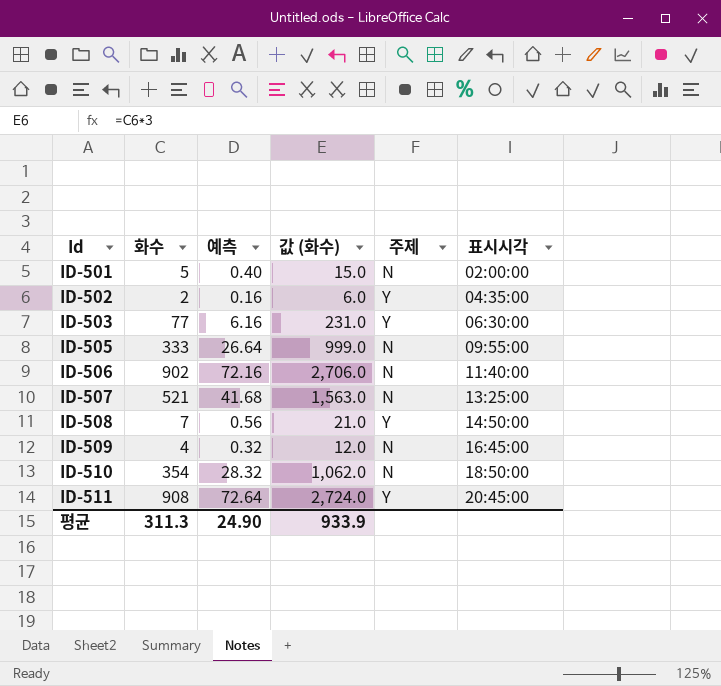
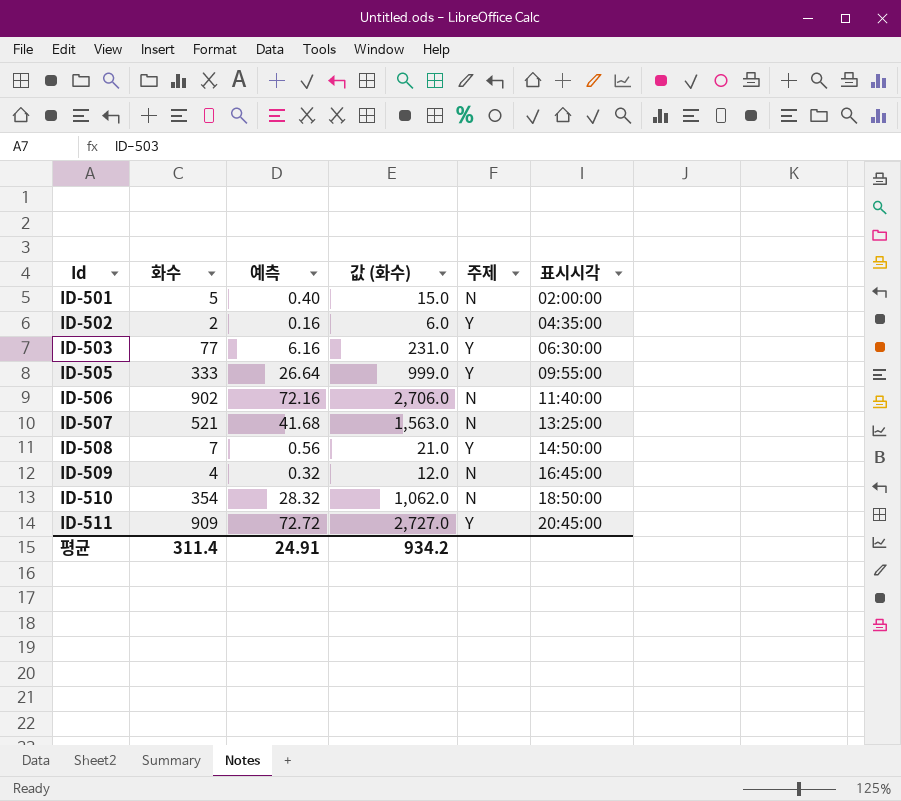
ID-505 | 주제: N -> Y
ID-511 | 화수: 908 -> 909
ID-511 | 예측: 72.64 -> 72.72
ID-511 | 값 (화수): 2,724.0 -> 2,727.0
평균 | 화수: 311.3 -> 311.4
평균 | 예측: 24.90 -> 24.91
평균 | 값 (화수): 933.9 -> 934.2

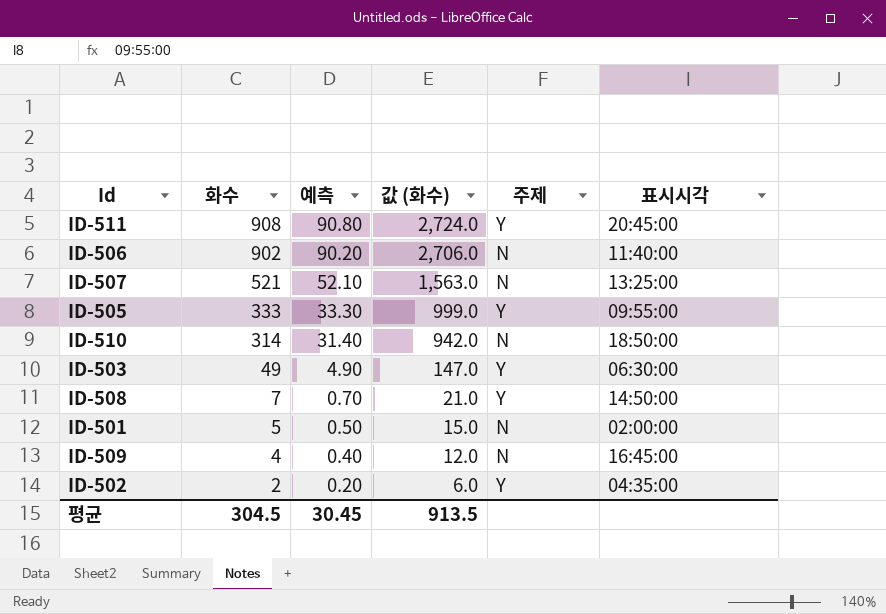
row order: Id ascending -> 화수 descending
column 예측 | formula: [화수] * 0.08 -> [화수] * 0.1
ID-511 | 화수: 909 -> 908
ID-511 | 값 (화수): 2,727.0 -> 2,724.0
ID-510 | 화수: 354 -> 314
ID-510 | 값 (화수): 1,062.0 -> 942.0
ID-503 | 화수: 77 -> 49
ID-503 | 값 (화수): 231.0 -> 147.0
평균 | 화수: 311.4 -> 304.5
평균 | 예측: 24.91 -> 30.45
평균 | 값 (화수): 934.2 -> 913.5

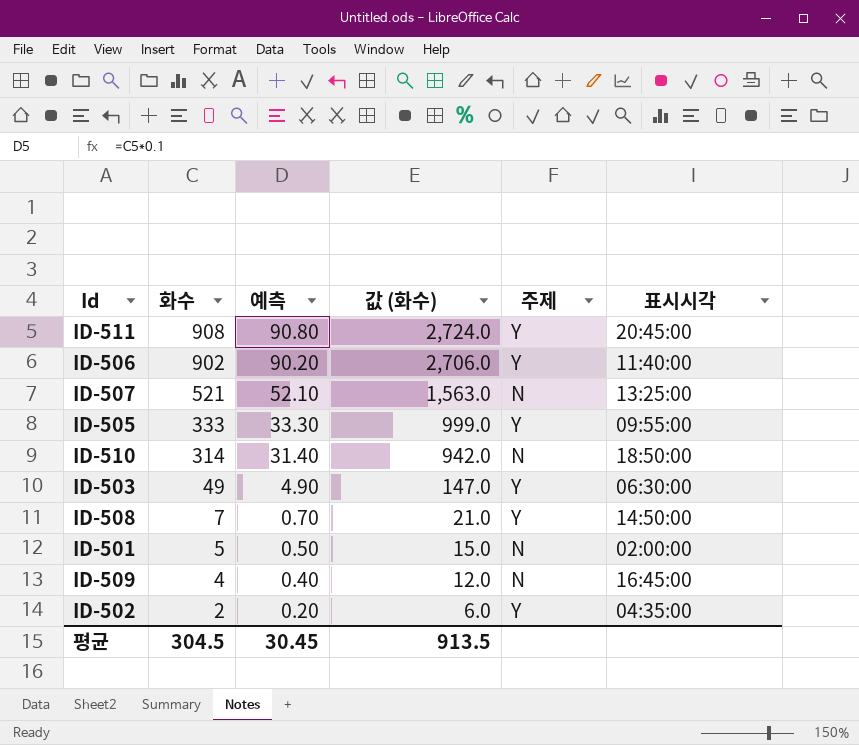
ID-506 | 주제: N -> Y

